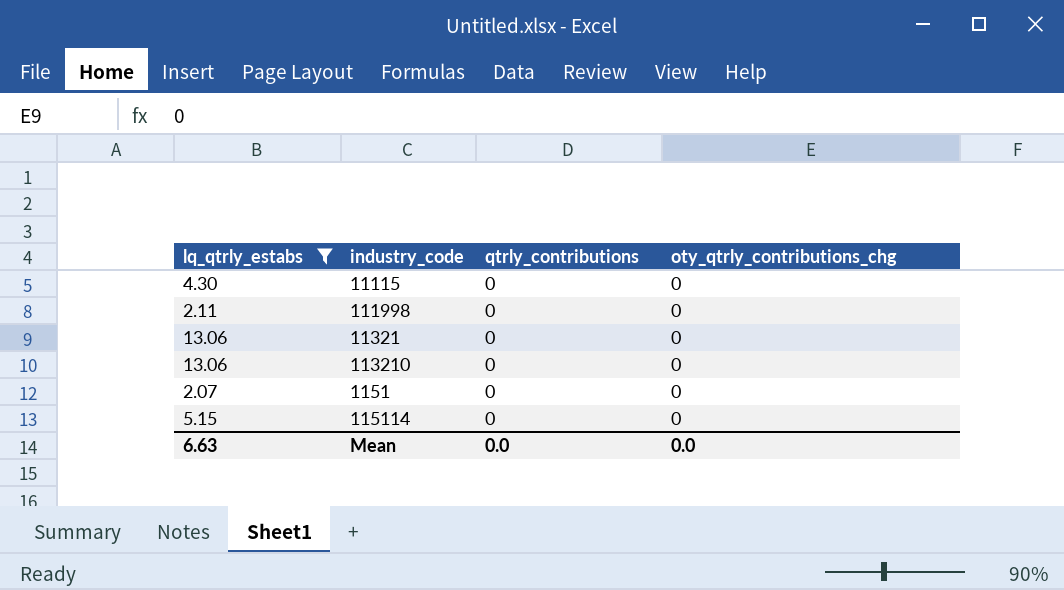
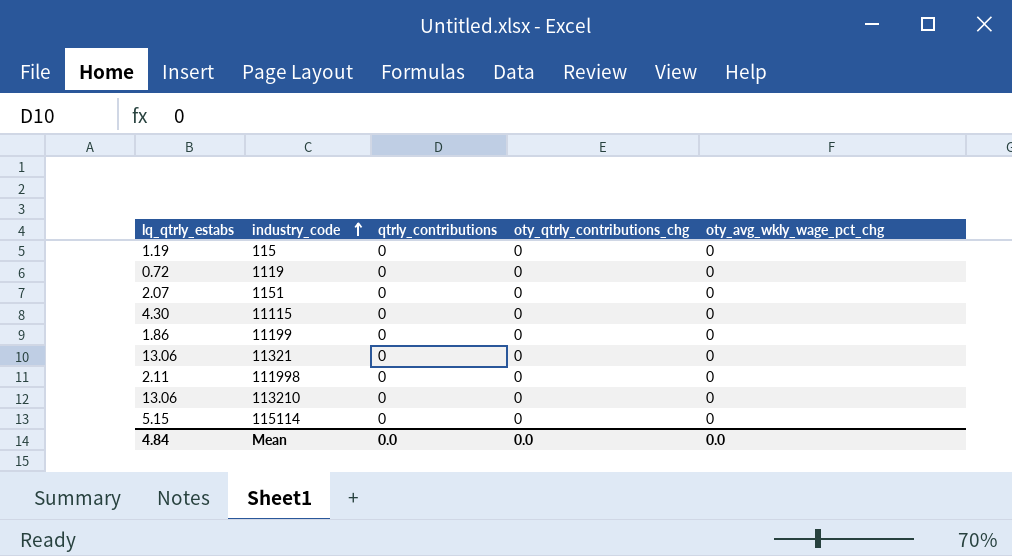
filter: lq_qtrly_estabs >= 2.07 -> none
row order: none -> industry_code ascending
column oty_avg_wkly_wage_pct_chg | position: none -> 5
Mean | lq_qtrly_estabs: 6.63 -> 4.84

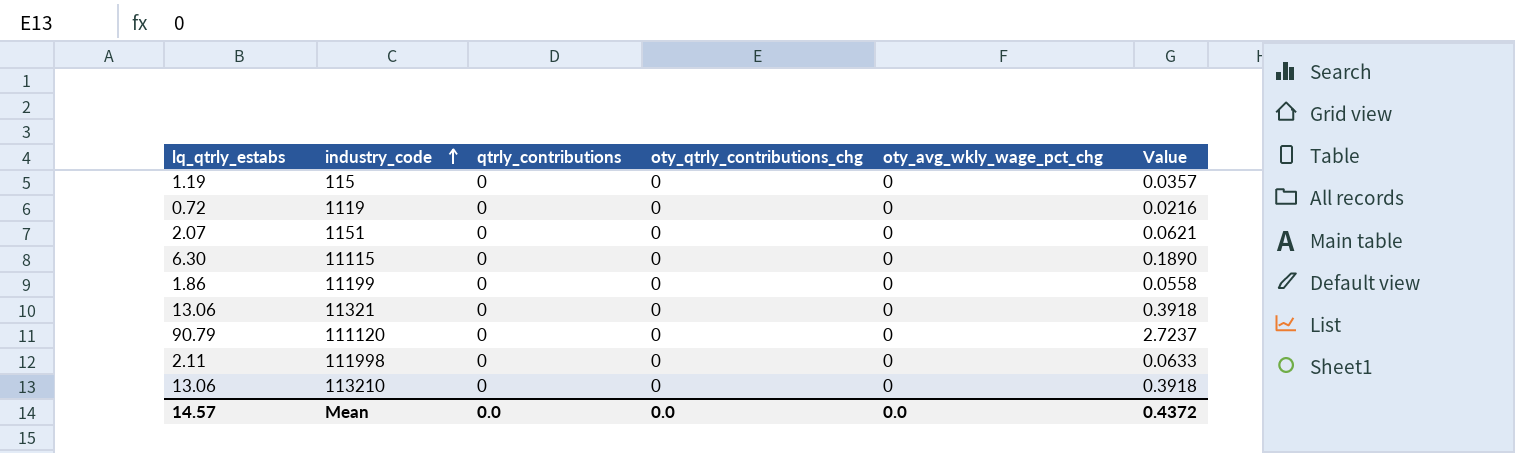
column Value | formula: none -> [lq_qtrly_estabs] * 0.03
row 115114: 5.15 | 0 | 0 | 0 -> none
11115 | lq_qtrly_estabs: 4.30 -> 6.30
row 111120: none -> 90.79 | 0 | 0 | 0 | 2.7237
Mean | lq_qtrly_estabs: 4.84 -> 14.57

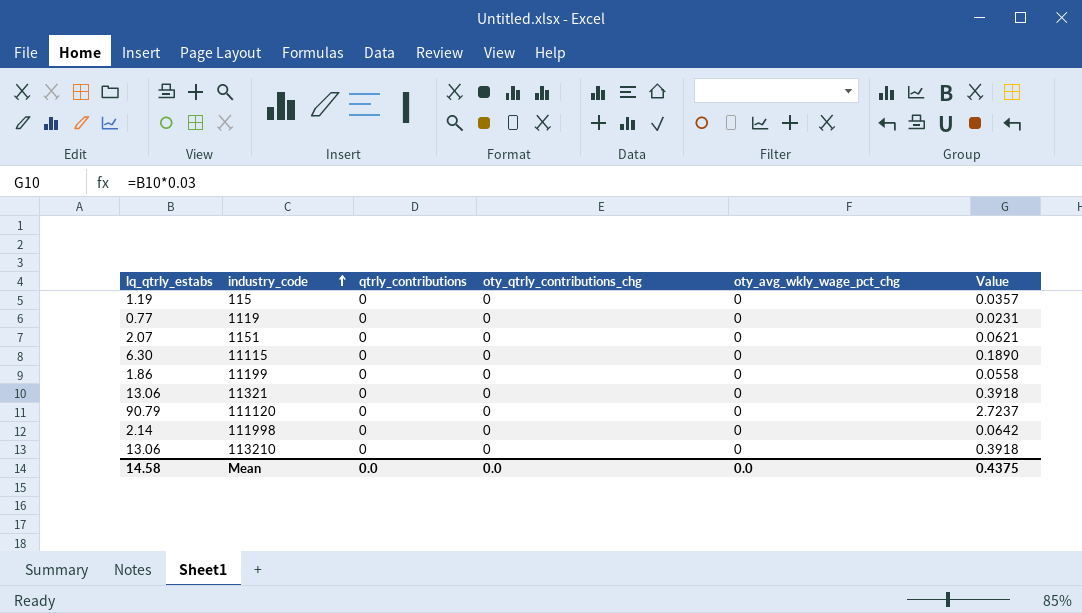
1119 | lq_qtrly_estabs: 0.72 -> 0.77
1119 | Value: 0.0216 -> 0.0231
111998 | lq_qtrly_estabs: 2.11 -> 2.14
111998 | Value: 0.0633 -> 0.0642
Mean | lq_qtrly_estabs: 14.57 -> 14.58
Mean | Value: 0.4372 -> 0.4375

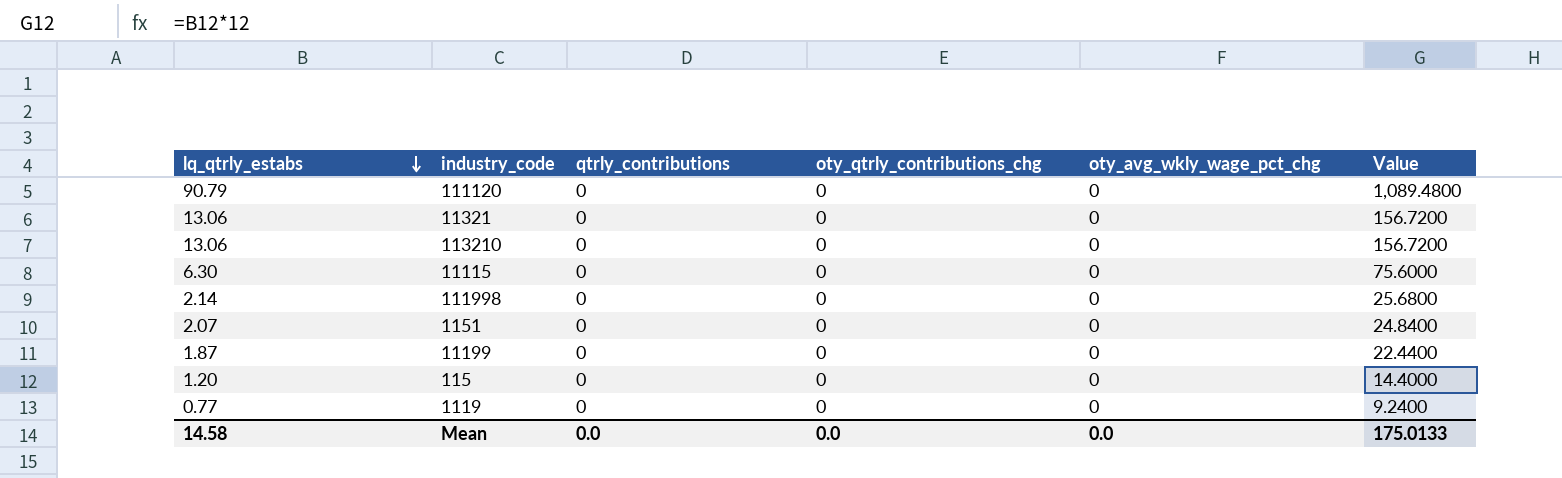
row order: industry_code ascending -> lq_qtrly_estabs descending
column Value | formula: [lq_qtrly_estabs] * 0.03 -> [lq_qtrly_estabs] * 12
11199 | lq_qtrly_estabs: 1.86 -> 1.87
115 | lq_qtrly_estabs: 1.19 -> 1.20
Mean | Value: 0.4375 -> 175.0133

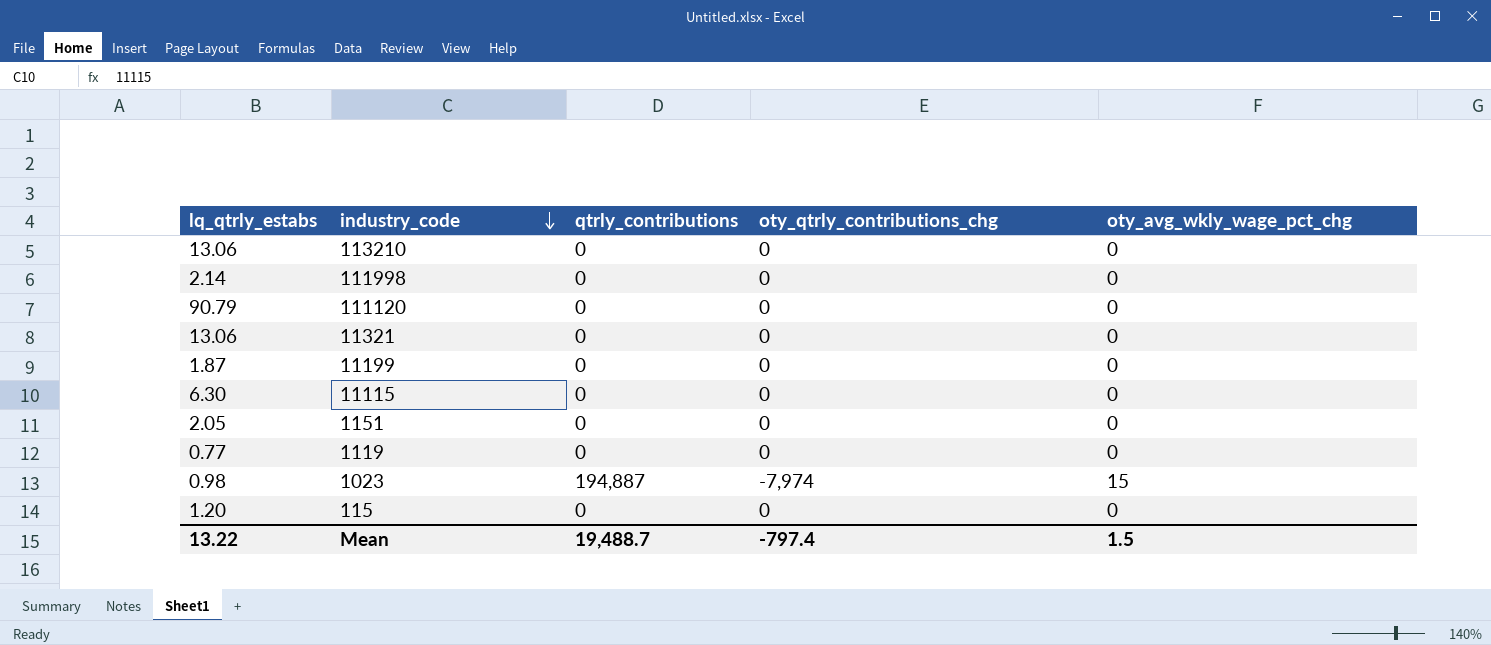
row order: lq_qtrly_estabs descending -> industry_code descending
column Value | formula: [lq_qtrly_estabs] * 12 -> none
1151 | lq_qtrly_estabs: 2.07 -> 2.05
row 1023: none -> 0.98 | 194,887 | -7,974 | 15
Mean | lq_qtrly_estabs: 14.58 -> 13.22
Mean | qtrly_contributions: 0.0 -> 19,488.7
Mean | oty_qtrly_contributions_chg: 0.0 -> -797.4
Mean | oty_avg_wkly_wage_pct_chg: 0.0 -> 1.5

